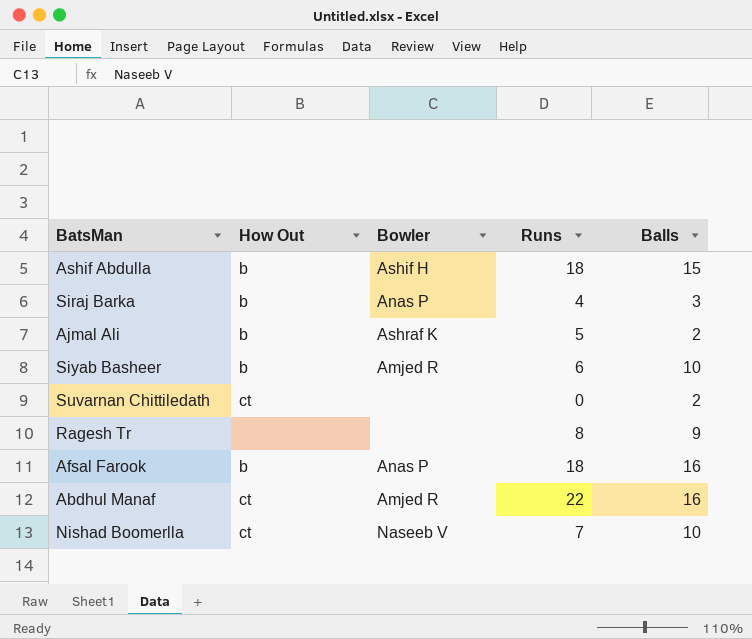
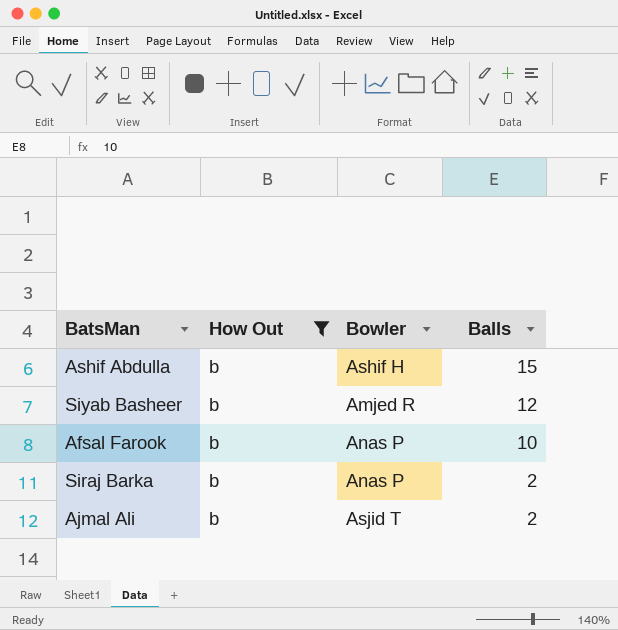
filter: none -> How Out = b
row order: none -> Balls descending
column Runs | position: 4 -> none
Siyab Basheer | Balls: 10 -> 12
Afsal Farook | Balls: 16 -> 10
Siraj Barka | Balls: 3 -> 2
Ajmal Ali | Bowler: Ashraf K -> Asjid T

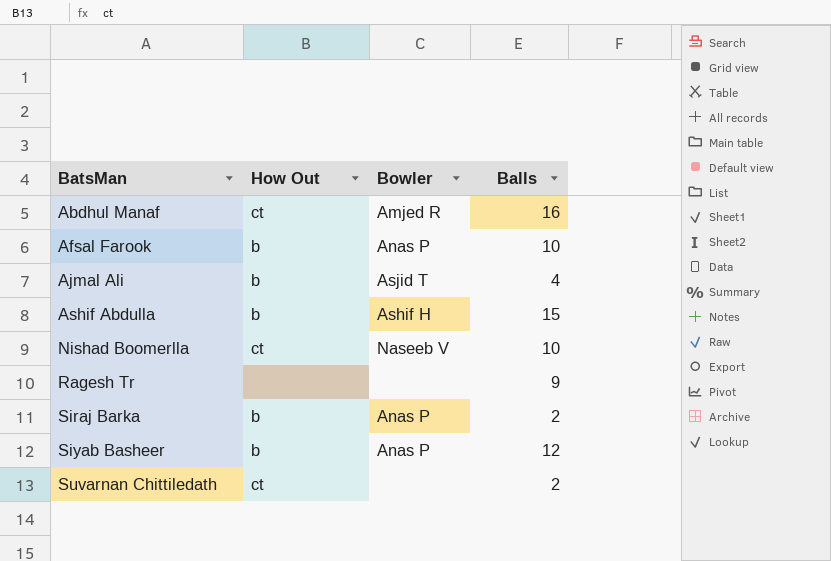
filter: How Out = b -> none
row order: Balls descending -> BatsMan ascending
Ajmal Ali | Balls: 2 -> 4
Siyab Basheer | Bowler: Amjed R -> Anas P

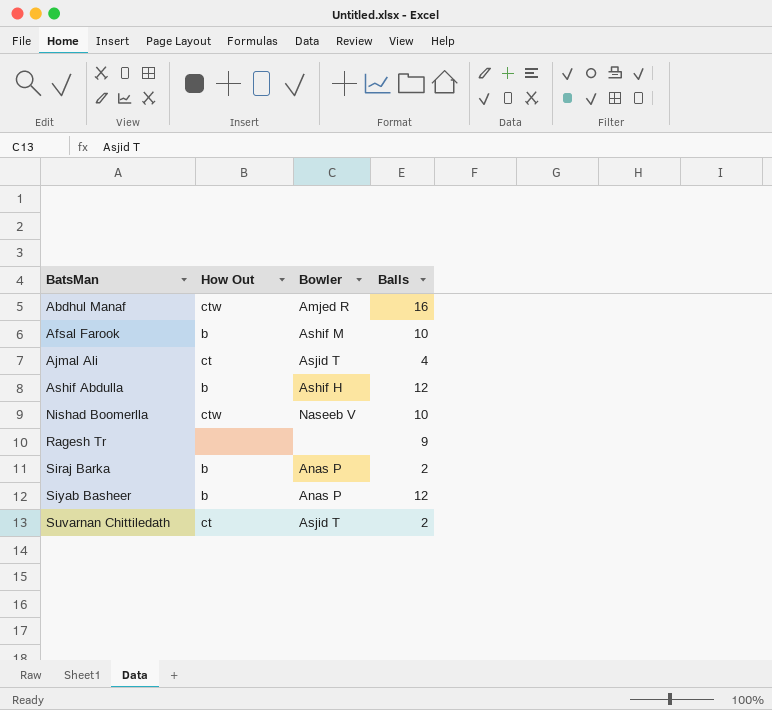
Abdhul Manaf | How Out: ct -> ctw
Afsal Farook | Bowler: Anas P -> Ashif M
Ajmal Ali | How Out: b -> ct
Ashif Abdulla | Balls: 15 -> 12
Nishad Boomerlla | How Out: ct -> ctw
Suvarnan Chittiledath | Bowler: none -> Asjid T

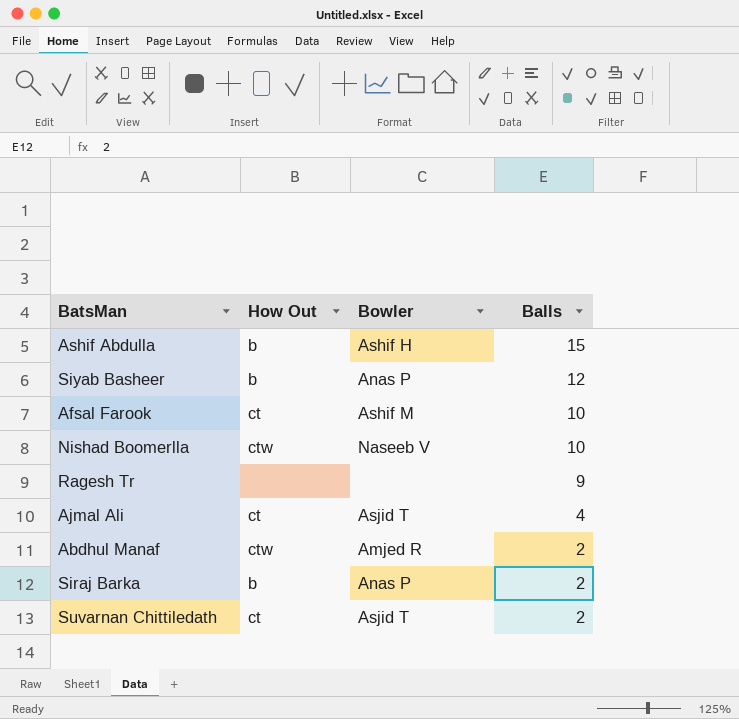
row order: BatsMan ascending -> Balls descending
Ashif Abdulla | Balls: 12 -> 15
Afsal Farook | How Out: b -> ct
Abdhul Manaf | Balls: 16 -> 2

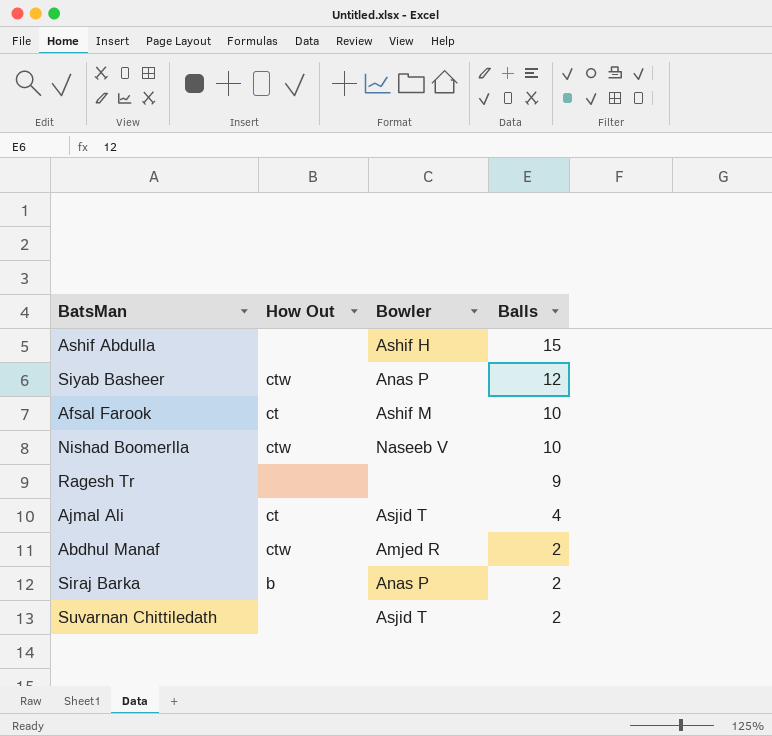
Ashif Abdulla | How Out: b -> none
Siyab Basheer | How Out: b -> ctw
Suvarnan Chittiledath | How Out: ct -> none

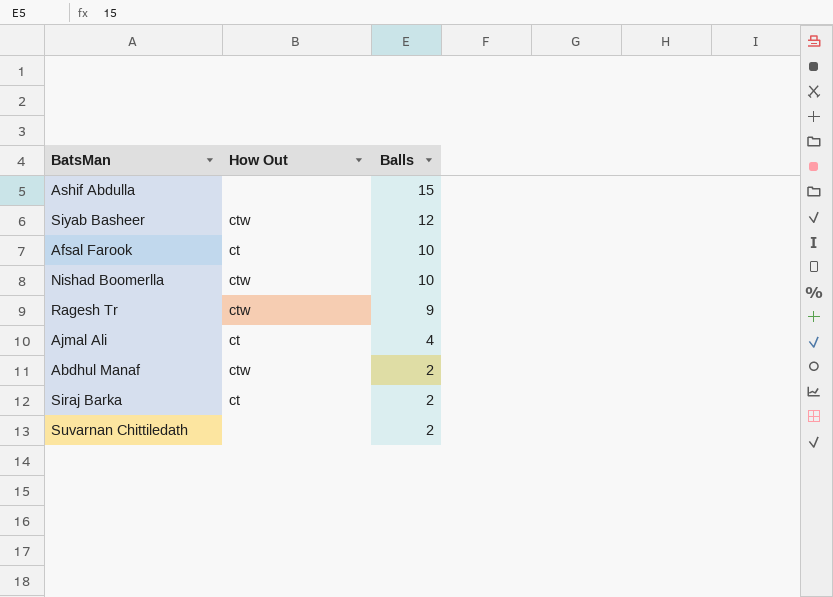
column Bowler | position: 3 -> none
Ragesh Tr | How Out: none -> ctw
Siraj Barka | How Out: b -> ct

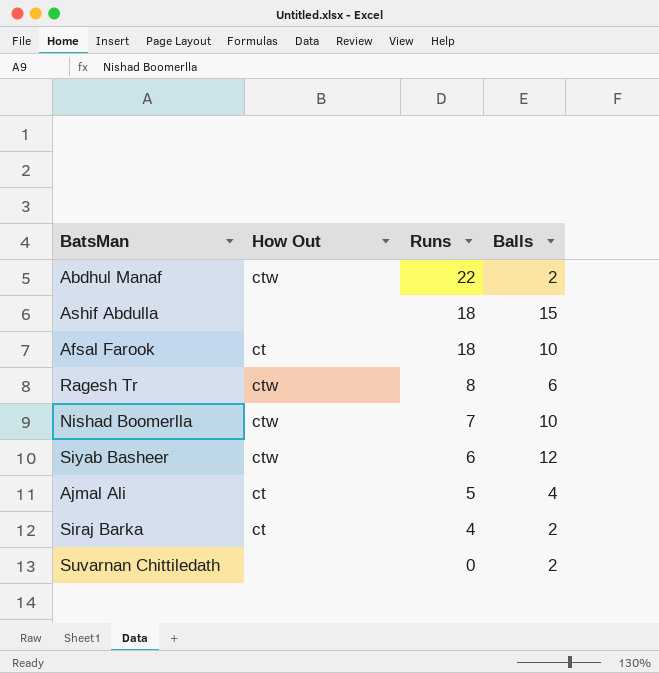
row order: Balls descending -> Runs descending
column Runs | position: none -> 3
Ragesh Tr | Balls: 9 -> 6

